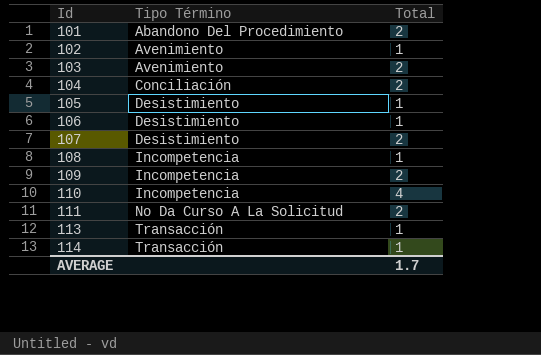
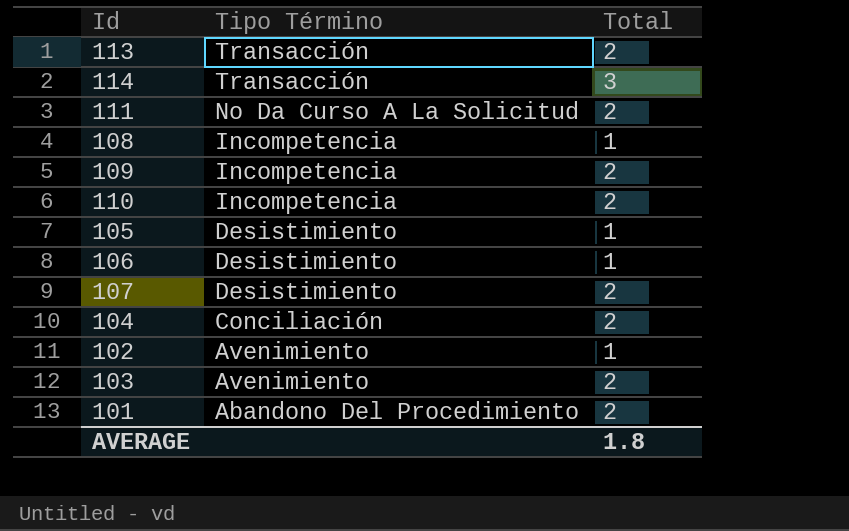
row order: Id ascending -> Tipo Término descending
113 | Total: 1 -> 2
114 | Total: 1 -> 3
110 | Total: 4 -> 2
AVERAGE | Total: 1.7 -> 1.8

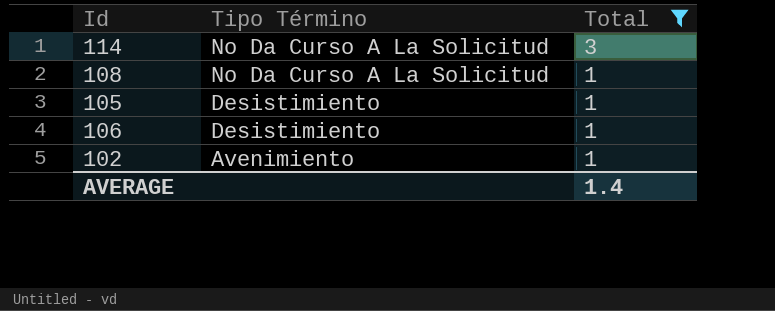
filter: none -> Total != 2
114 | Tipo Término: Transacción -> No Da Curso A La Solicitud
108 | Tipo Término: Incompetencia -> No Da Curso A La Solicitud
AVERAGE | Total: 1.8 -> 1.4

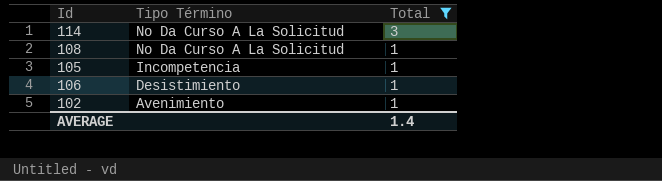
105 | Tipo Término: Desistimiento -> Incompetencia

